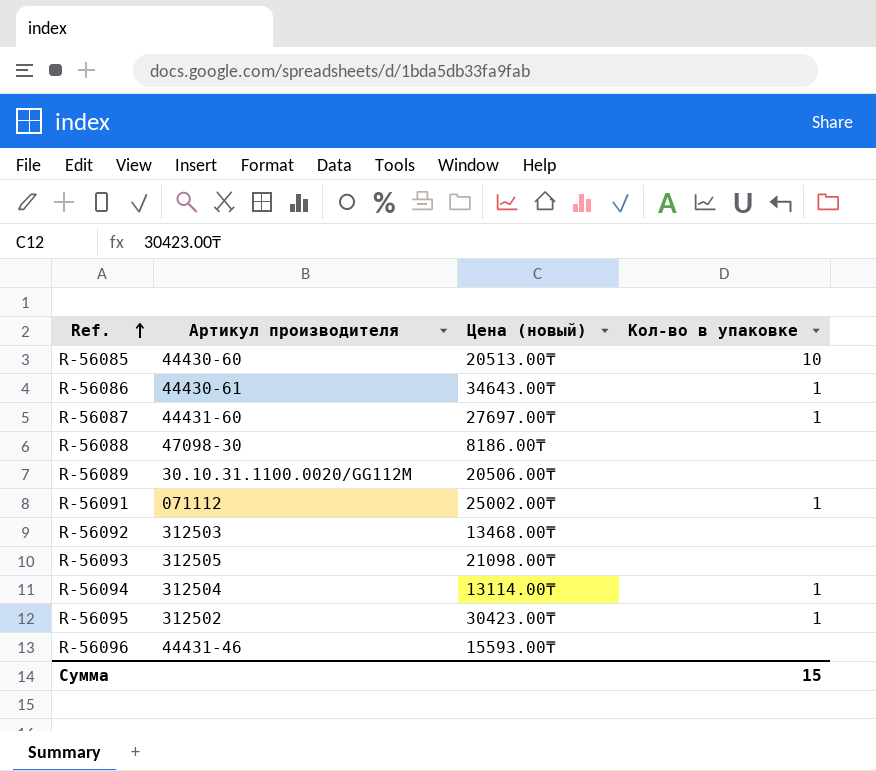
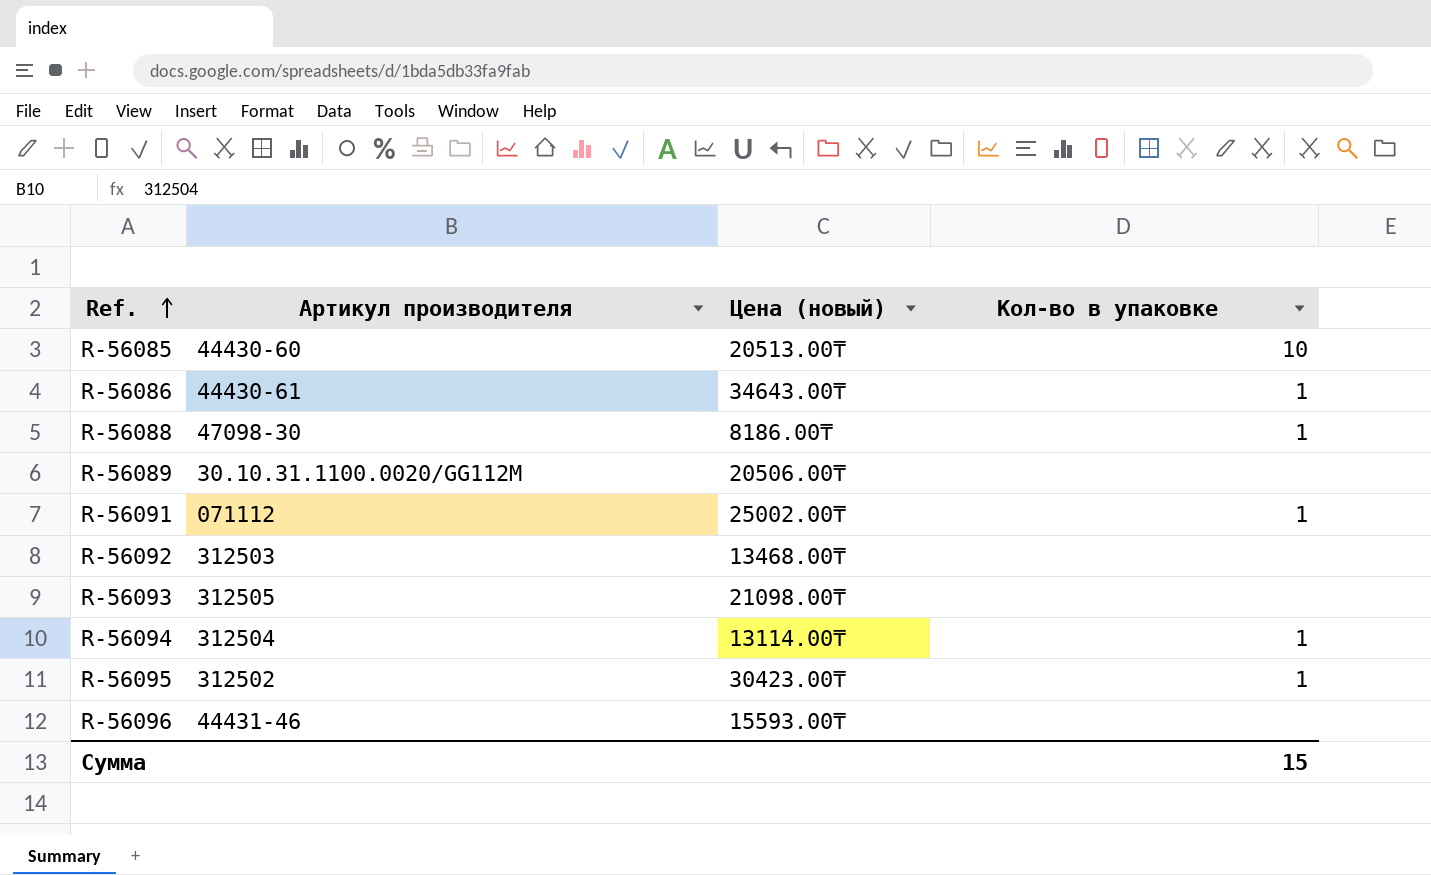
row R-56087: 44431-60 | 27697.00₸ | 1 -> none
R-56088 | Кол-во в упаковке: none -> 1

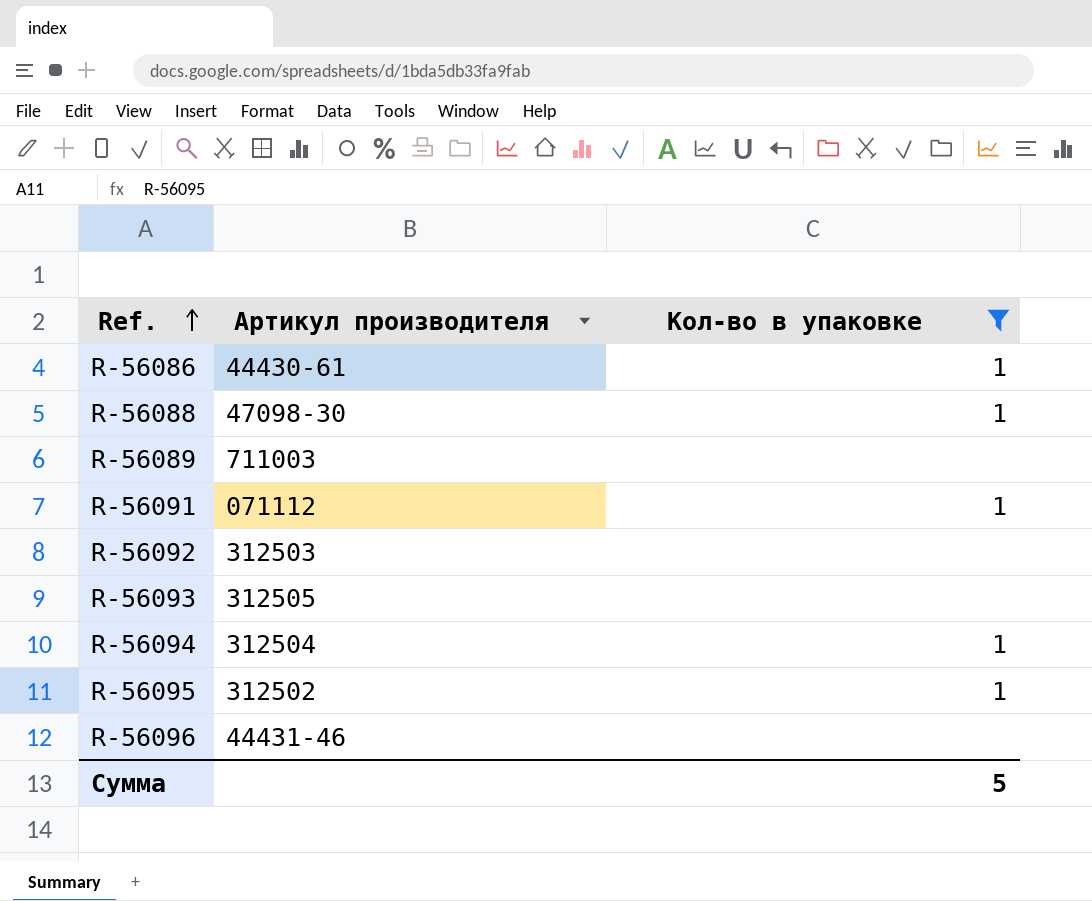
filter: none -> Кол-во в упаковке != 10
column Цена (новый) | position: 3 -> none
R-56089 | Артикул производителя: 30.10.31.1100.0020/GG112M -> 711003
Сумма | Кол-во в упаковке: 15 -> 5

